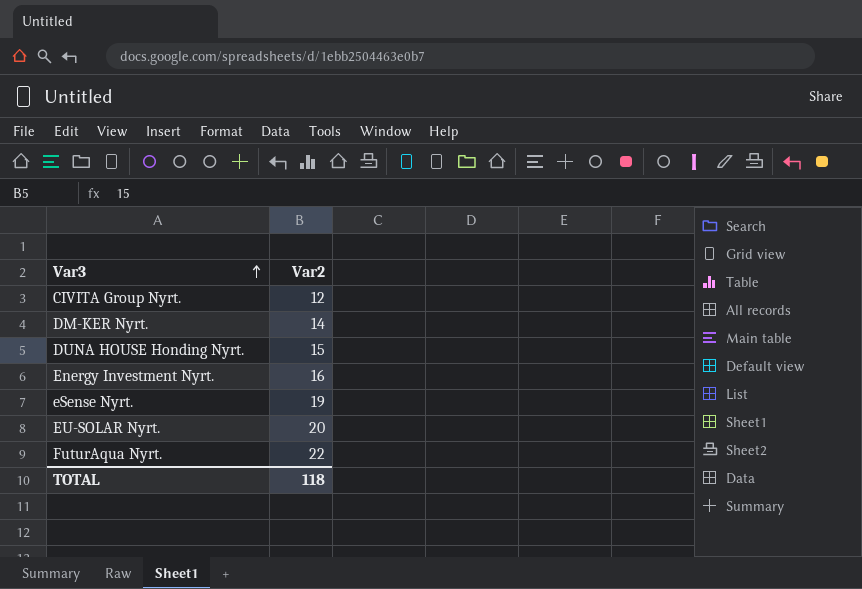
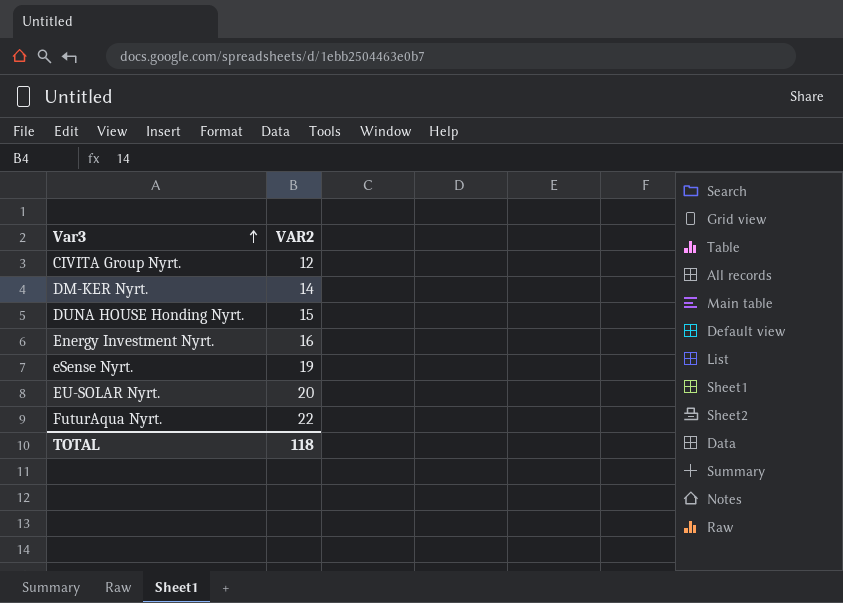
column name: Var2 -> VAR2

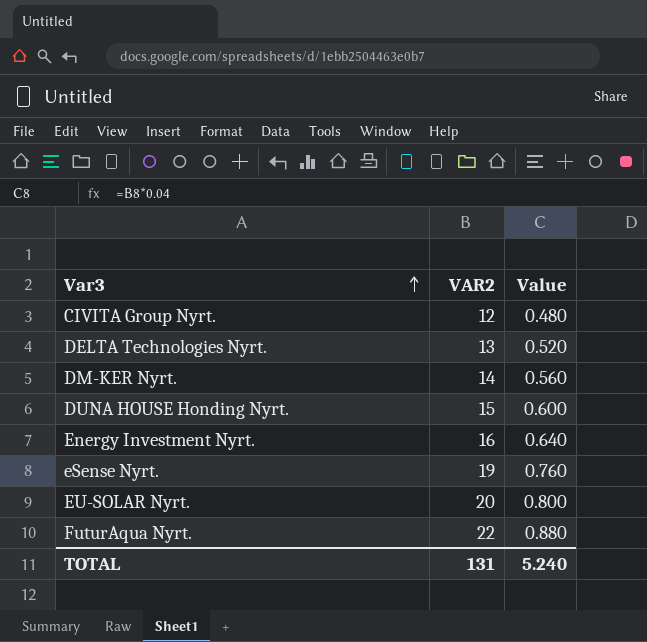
column Value | formula: none -> [VAR2] * 0.04
row DELTA Technologies Nyrt.: none -> 13 | 0.520
TOTAL | VAR2: 118 -> 131

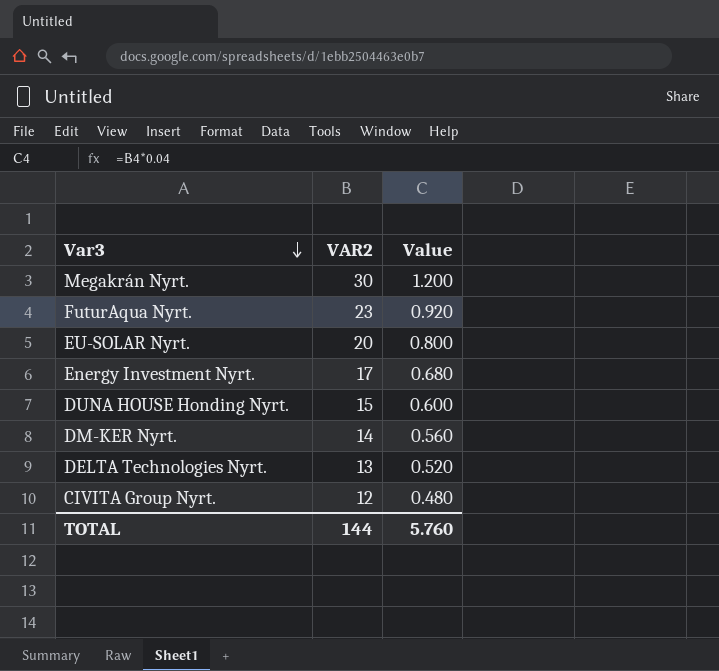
row order: Var3 ascending -> Var3 descending
row eSense Nyrt.: 19 | 0.760 -> none
row Megakrán Nyrt.: none -> 30 | 1.200
FuturAqua Nyrt. | VAR2: 22 -> 23
FuturAqua Nyrt. | Value: 0.880 -> 0.920
Energy Investment Nyrt. | VAR2: 16 -> 17
Energy Investment Nyrt. | Value: 0.640 -> 0.680
TOTAL | VAR2: 131 -> 144
TOTAL | Value: 5.240 -> 5.760

